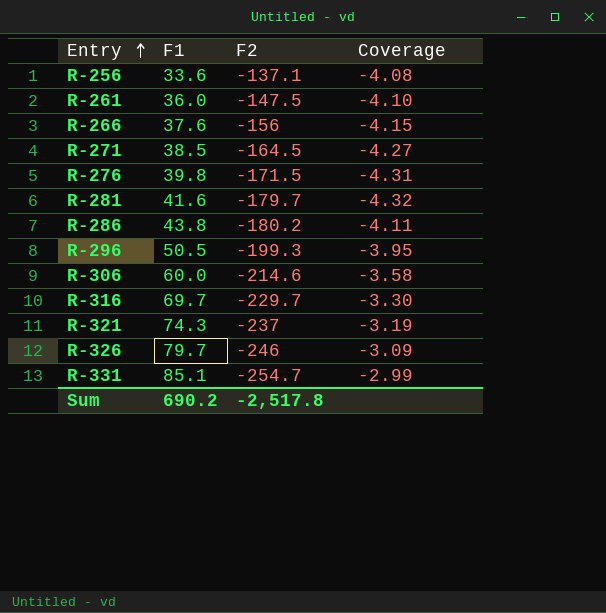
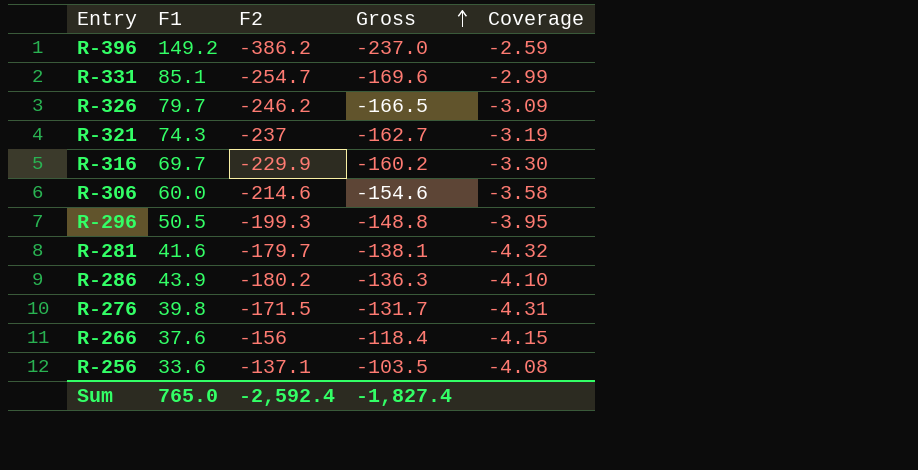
row order: Entry ascending -> Gross ascending
column Gross | formula: none -> [F1] + [F2]
row R-261: 36.0 | -147.5 | -4.10 -> none
row R-271: 38.5 | -164.5 | -4.27 -> none
row R-396: none -> 149.2 | -386.2 | -237.0 | -2.59
R-326 | F2: -246 -> -246.2
R-316 | F2: -229.7 -> -229.9
R-286 | F1: 43.8 -> 43.9
R-286 | Coverage: -4.11 -> -4.10
Sum | F1: 690.2 -> 765.0
Sum | F2: -2,517.8 -> -2,592.4

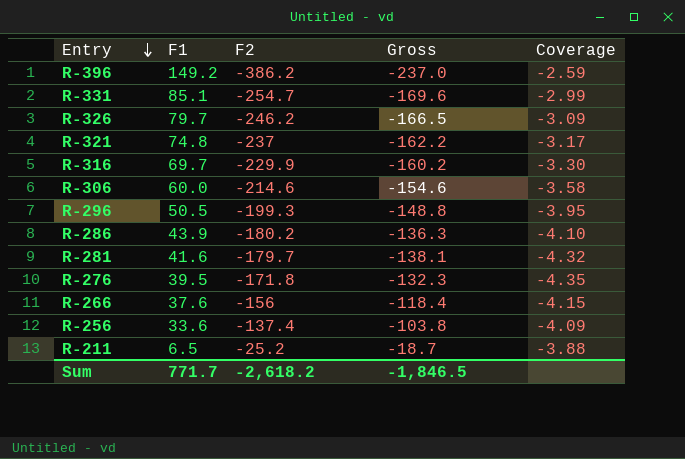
row order: Gross ascending -> Entry descending
R-321 | F1: 74.3 -> 74.8
R-321 | Gross: -162.7 -> -162.2
R-321 | Coverage: -3.19 -> -3.17
R-276 | F1: 39.8 -> 39.5
R-276 | F2: -171.5 -> -171.8
R-276 | Gross: -131.7 -> -132.3
R-276 | Coverage: -4.31 -> -4.35
R-256 | F2: -137.1 -> -137.4
R-256 | Gross: -103.5 -> -103.8
R-256 | Coverage: -4.08 -> -4.09
row R-211: none -> 6.5 | -25.2 | -18.7 | -3.88
Sum | F1: 765.0 -> 771.7
Sum | F2: -2,592.4 -> -2,618.2
Sum | Gross: -1,827.4 -> -1,846.5

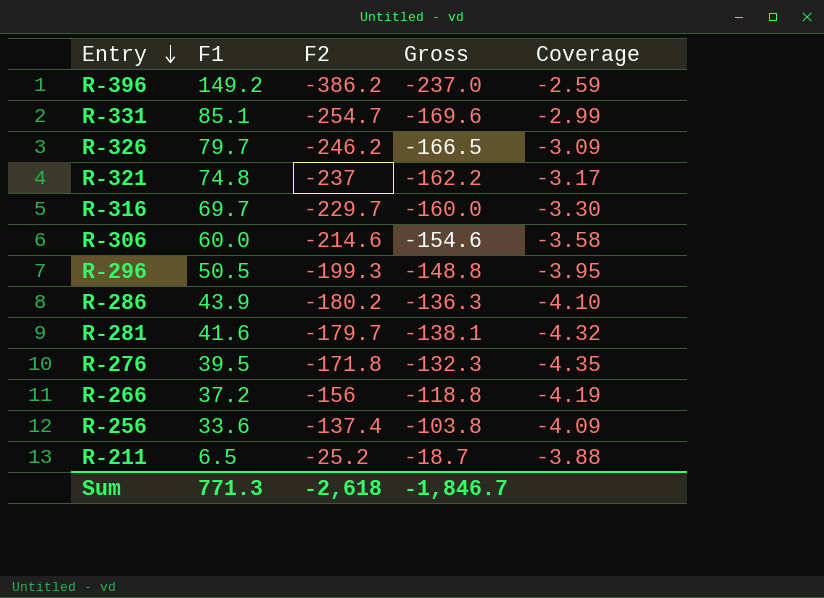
R-316 | F2: -229.9 -> -229.7
R-316 | Gross: -160.2 -> -160.0
R-266 | F1: 37.6 -> 37.2
R-266 | Gross: -118.4 -> -118.8
R-266 | Coverage: -4.15 -> -4.19
Sum | F1: 771.7 -> 771.3
Sum | F2: -2,618.2 -> -2,618
Sum | Gross: -1,846.5 -> -1,846.7

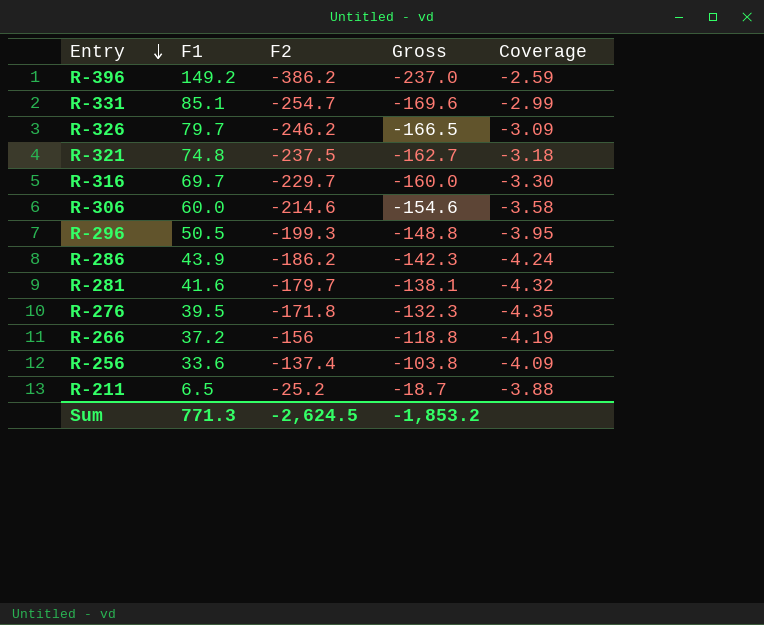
R-321 | F2: -237 -> -237.5
R-321 | Gross: -162.2 -> -162.7
R-321 | Coverage: -3.17 -> -3.18
R-286 | F2: -180.2 -> -186.2
R-286 | Gross: -136.3 -> -142.3
R-286 | Coverage: -4.10 -> -4.24
Sum | F2: -2,618 -> -2,624.5
Sum | Gross: -1,846.7 -> -1,853.2

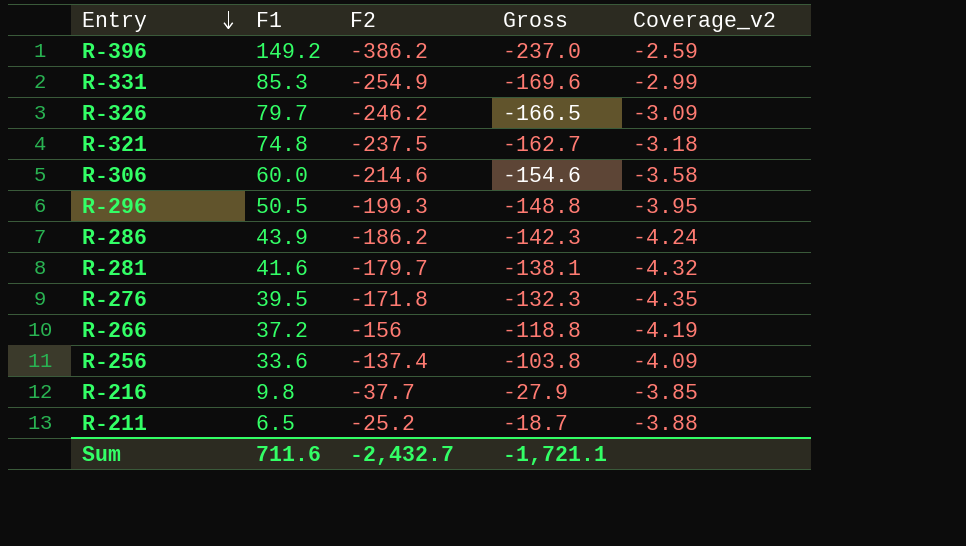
column name: Coverage -> Coverage_v2
row R-316: 69.7 | -229.7 | -160.0 | -3.30 -> none
R-331 | F1: 85.1 -> 85.3
R-331 | F2: -254.7 -> -254.9
row R-216: none -> 9.8 | -37.7 | -27.9 | -3.85
Sum | F1: 771.3 -> 711.6
Sum | F2: -2,624.5 -> -2,432.7
Sum | Gross: -1,853.2 -> -1,721.1

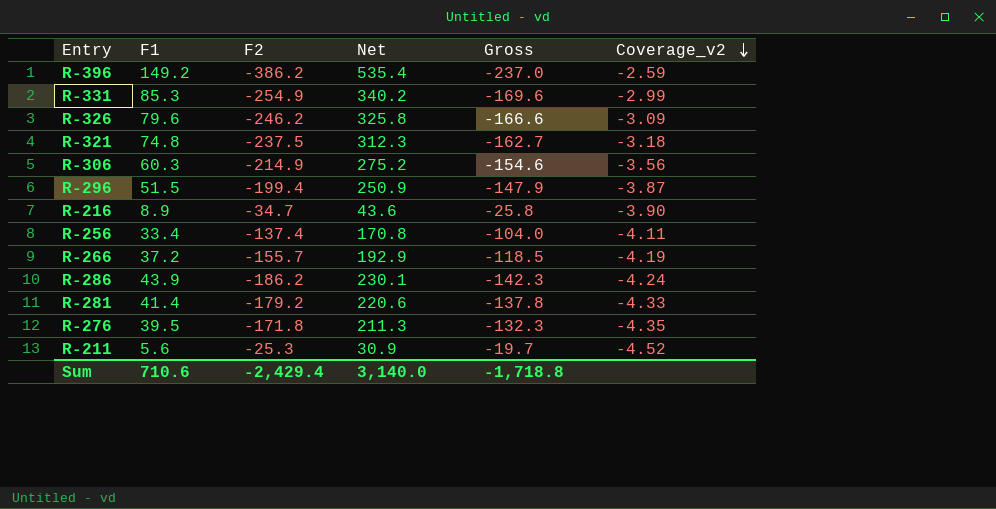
row order: Entry descending -> Coverage_v2 descending
column Net | formula: none -> [F1] - [F2]
R-326 | F1: 79.7 -> 79.6
R-326 | Gross: -166.5 -> -166.6
R-306 | F1: 60.0 -> 60.3
R-306 | F2: -214.6 -> -214.9
R-306 | Coverage_v2: -3.58 -> -3.56
R-296 | F1: 50.5 -> 51.5
R-296 | F2: -199.3 -> -199.4
R-296 | Gross: -148.8 -> -147.9
R-296 | Coverage_v2: -3.95 -> -3.87
R-216 | F1: 9.8 -> 8.9
R-216 | F2: -37.7 -> -34.7
R-216 | Gross: -27.9 -> -25.8
R-216 | Coverage_v2: -3.85 -> -3.90
R-256 | F1: 33.6 -> 33.4
R-256 | Gross: -103.8 -> -104.0
R-256 | Coverage_v2: -4.09 -> -4.11
R-266 | F2: -156 -> -155.7
R-266 | Gross: -118.8 -> -118.5
R-281 | F1: 41.6 -> 41.4
R-281 | F2: -179.7 -> -179.2
R-281 | Gross: -138.1 -> -137.8
R-281 | Coverage_v2: -4.32 -> -4.33
R-211 | F1: 6.5 -> 5.6
R-211 | F2: -25.2 -> -25.3
R-211 | Gross: -18.7 -> -19.7
R-211 | Coverage_v2: -3.88 -> -4.52
Sum | F1: 711.6 -> 710.6
Sum | F2: -2,432.7 -> -2,429.4
Sum | Gross: -1,721.1 -> -1,718.8

